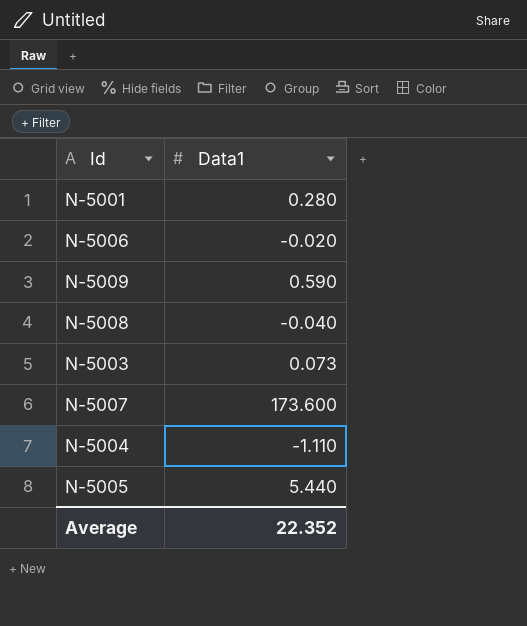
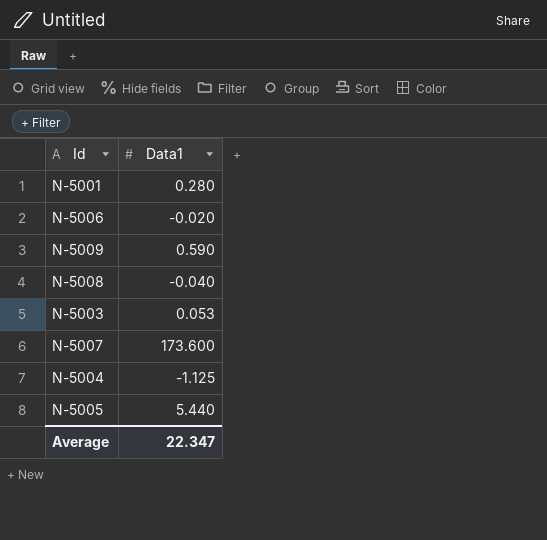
N-5003 | Data1: 0.073 -> 0.053
N-5004 | Data1: -1.110 -> -1.125
Average | Data1: 22.352 -> 22.347

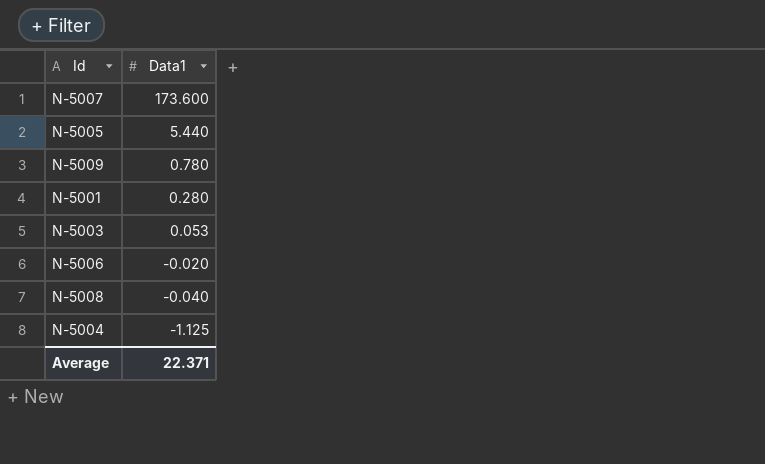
row order: none -> Data1 descending
N-5009 | Data1: 0.590 -> 0.780
Average | Data1: 22.347 -> 22.371

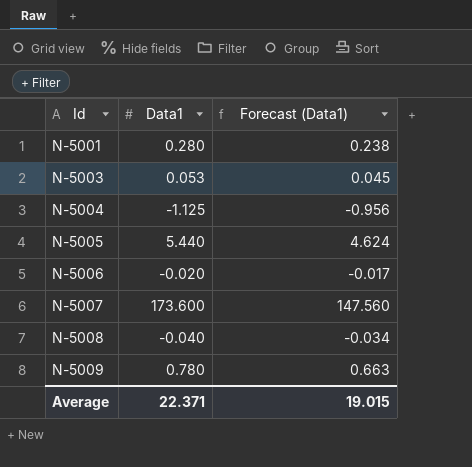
row order: Data1 descending -> Id ascending
column Forecast (Data1) | formula: none -> [Data1] * 0.85

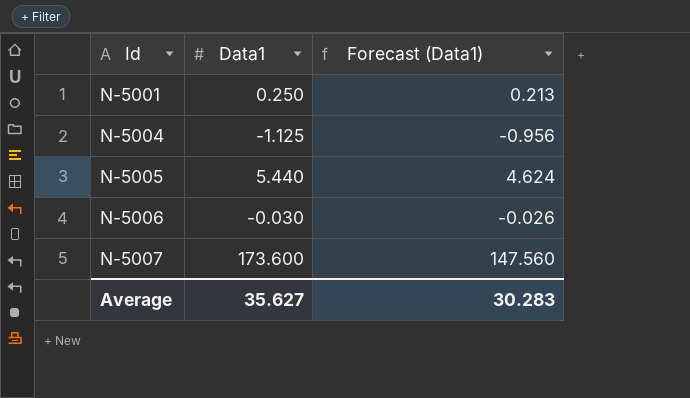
row N-5003: 0.053 | 0.045 -> none
row N-5008: -0.040 | -0.034 -> none
row N-5009: 0.780 | 0.663 -> none
N-5001 | Data1: 0.280 -> 0.250
N-5001 | Forecast (Data1): 0.238 -> 0.213
N-5006 | Data1: -0.020 -> -0.030
N-5006 | Forecast (Data1): -0.017 -> -0.026
Average | Data1: 22.371 -> 35.627
Average | Forecast (Data1): 19.015 -> 30.283

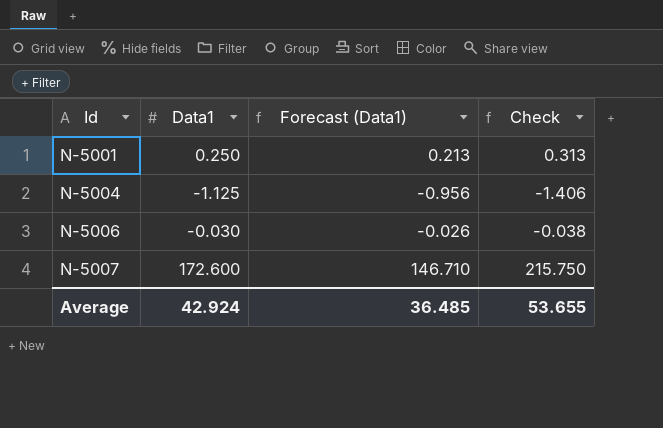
column Check | formula: none -> [Data1] * 1.25
row N-5005: 5.440 | 4.624 -> none
N-5007 | Data1: 173.600 -> 172.600
N-5007 | Forecast (Data1): 147.560 -> 146.710
Average | Data1: 35.627 -> 42.924
Average | Forecast (Data1): 30.283 -> 36.485

